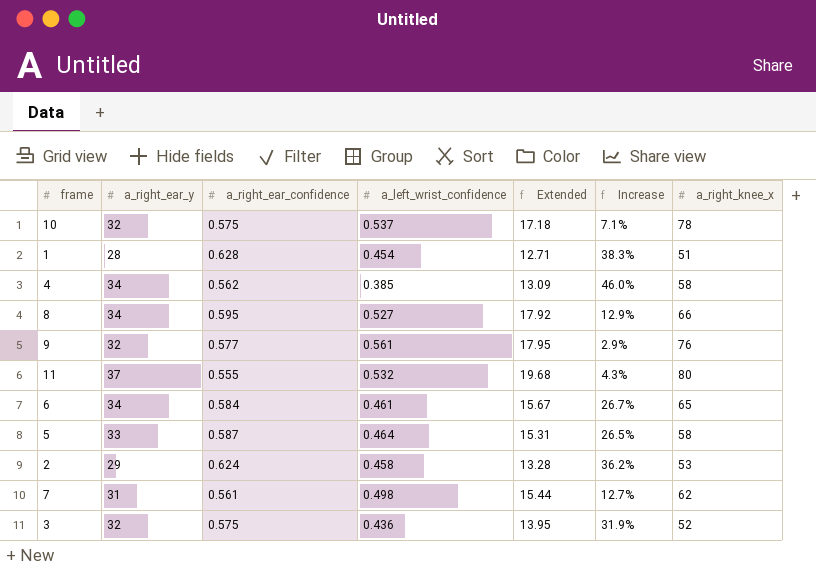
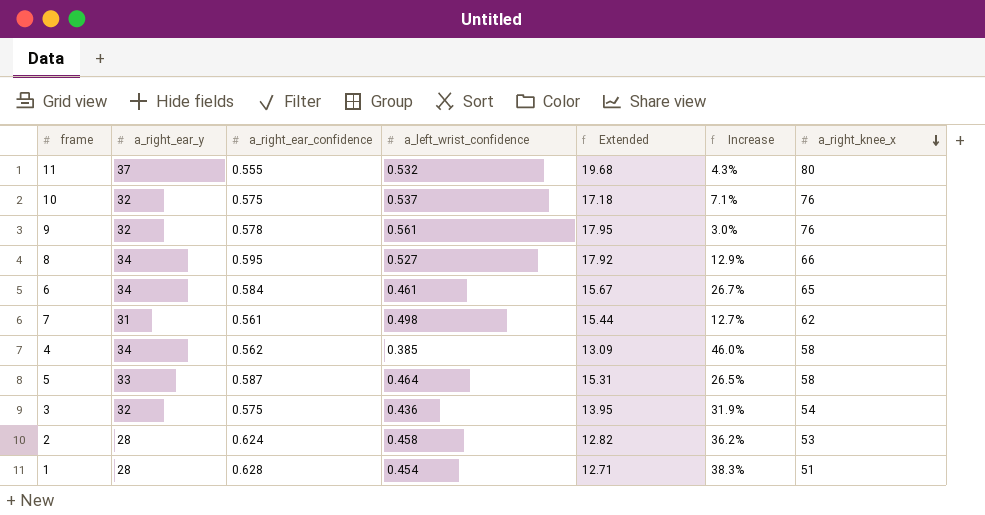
row order: none -> a_right_knee_x descending
10 | a_right_knee_x: 78 -> 76
9 | a_right_ear_confidence: 0.577 -> 0.578
9 | Increase: 2.9% -> 3.0%
3 | a_right_knee_x: 52 -> 54
2 | a_right_ear_y: 29 -> 28
2 | Extended: 13.28 -> 12.82

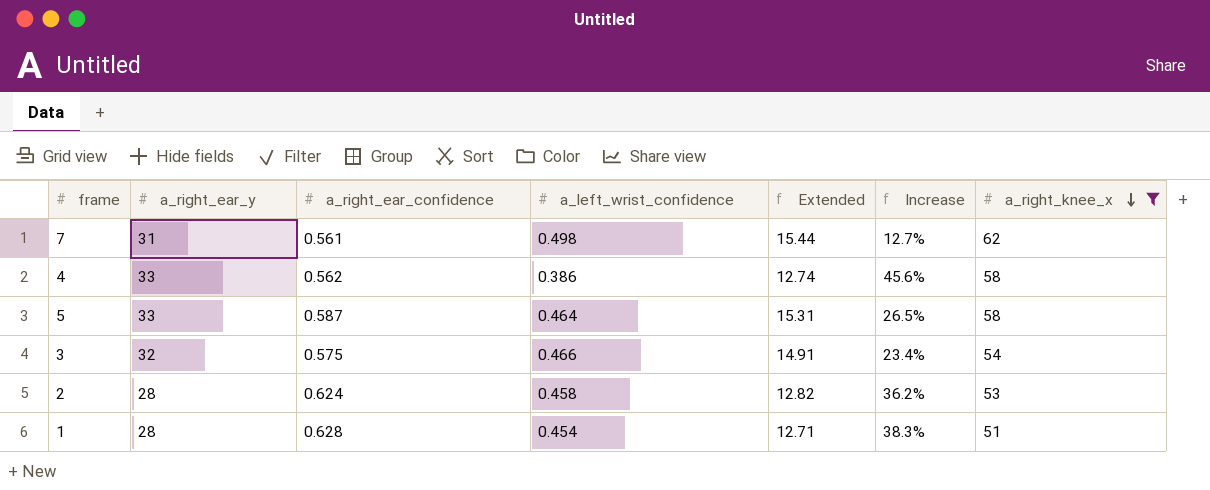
filter: none -> a_right_knee_x <= 62
4 | a_right_ear_y: 34 -> 33
4 | a_left_wrist_confidence: 0.385 -> 0.386
4 | Extended: 13.09 -> 12.74
4 | Increase: 46.0% -> 45.6%
3 | a_left_wrist_confidence: 0.436 -> 0.466
3 | Extended: 13.95 -> 14.91
3 | Increase: 31.9% -> 23.4%

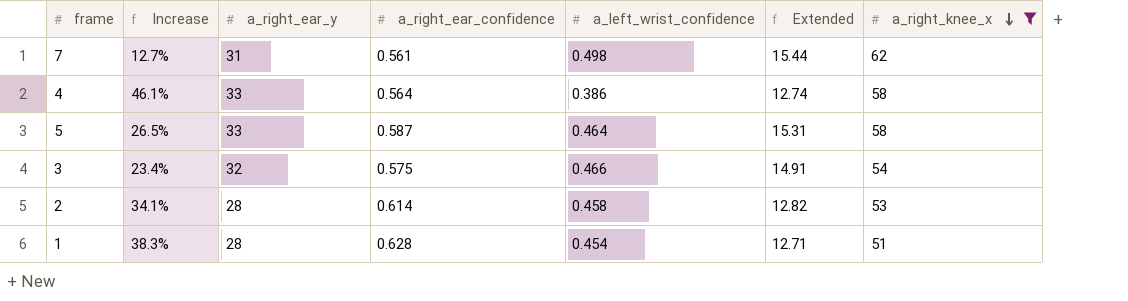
column Increase | position: 6 -> 2
4 | Increase: 45.6% -> 46.1%
4 | a_right_ear_confidence: 0.562 -> 0.564
2 | Increase: 36.2% -> 34.1%
2 | a_right_ear_confidence: 0.624 -> 0.614

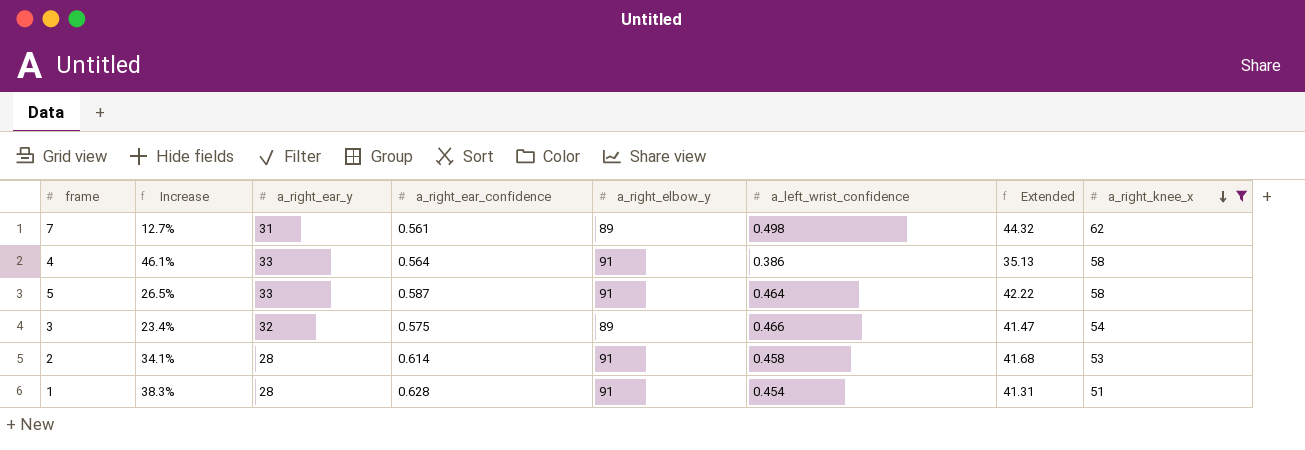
column a_right_elbow_y | position: none -> 5
column Extended | formula: [a_right_ear_y] * [a_left_wrist_confidence] -> [a_right_elbow_y] * [a_left_wrist_confidence]

